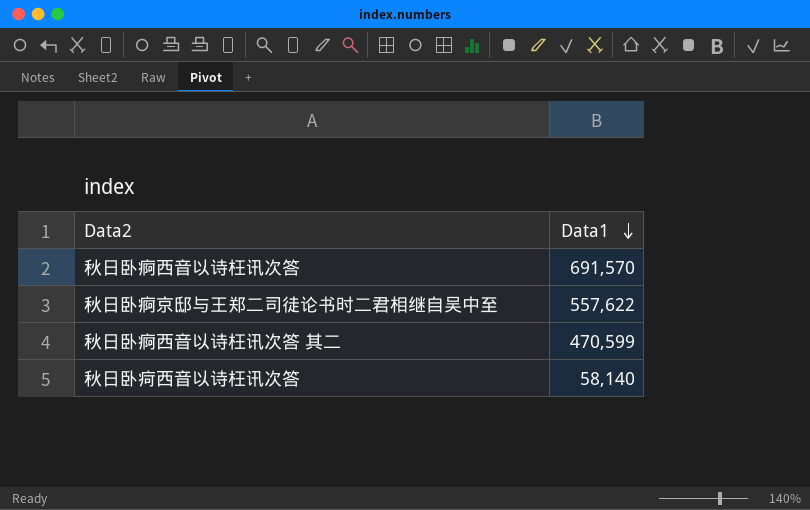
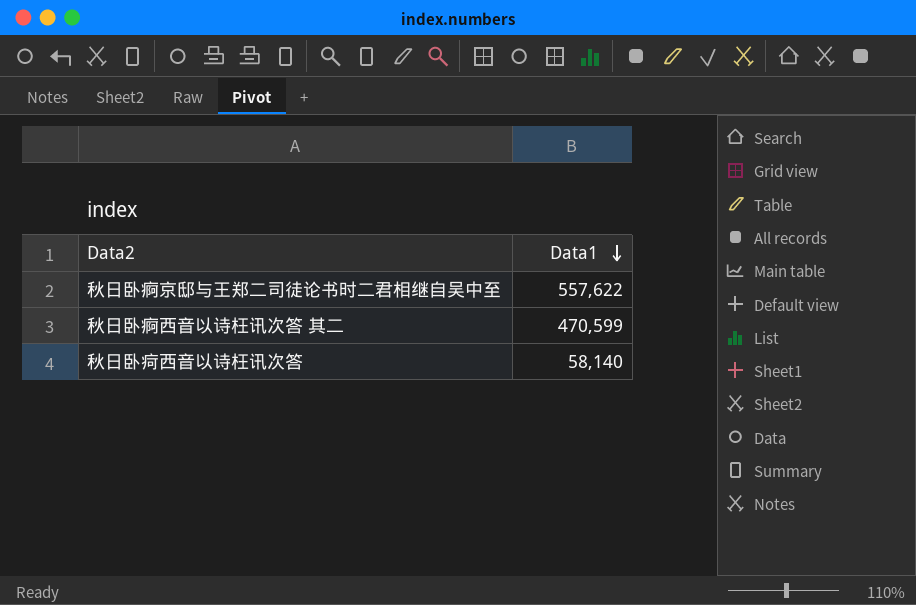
row 秋日卧痾西音以诗枉讯次答: 691,570 -> none

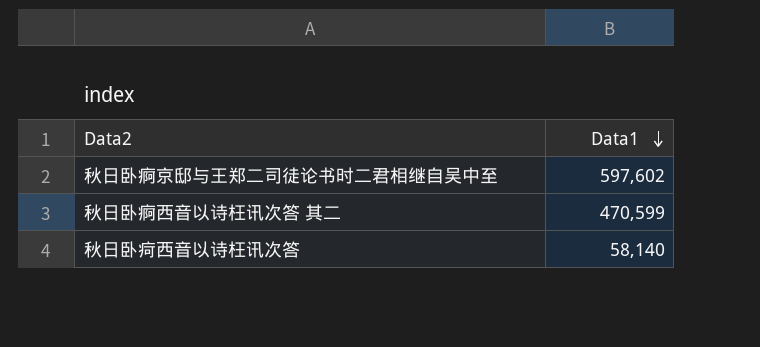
秋日卧痾京邸与王郑二司徒论书时二君相继自吴中至 | Data1: 557,622 -> 597,602

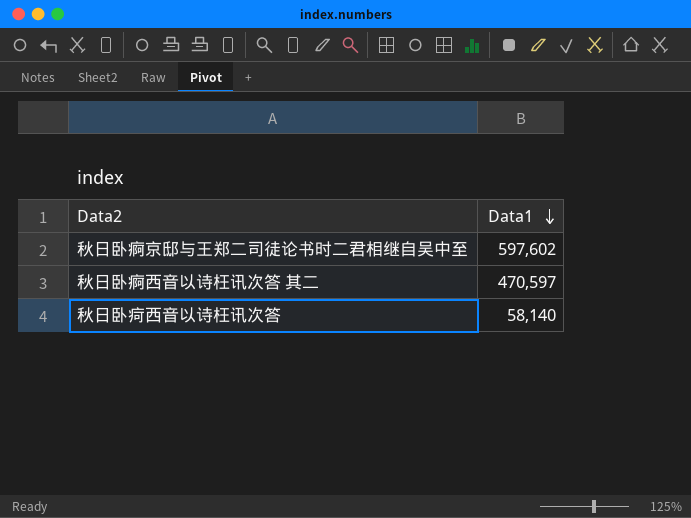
秋日卧痾西音以诗枉讯次答 其二 | Data1: 470,599 -> 470,597

